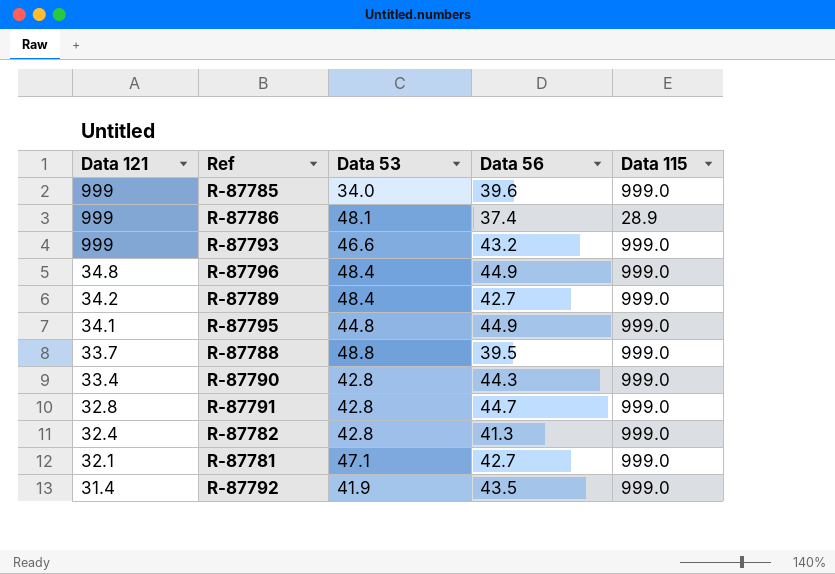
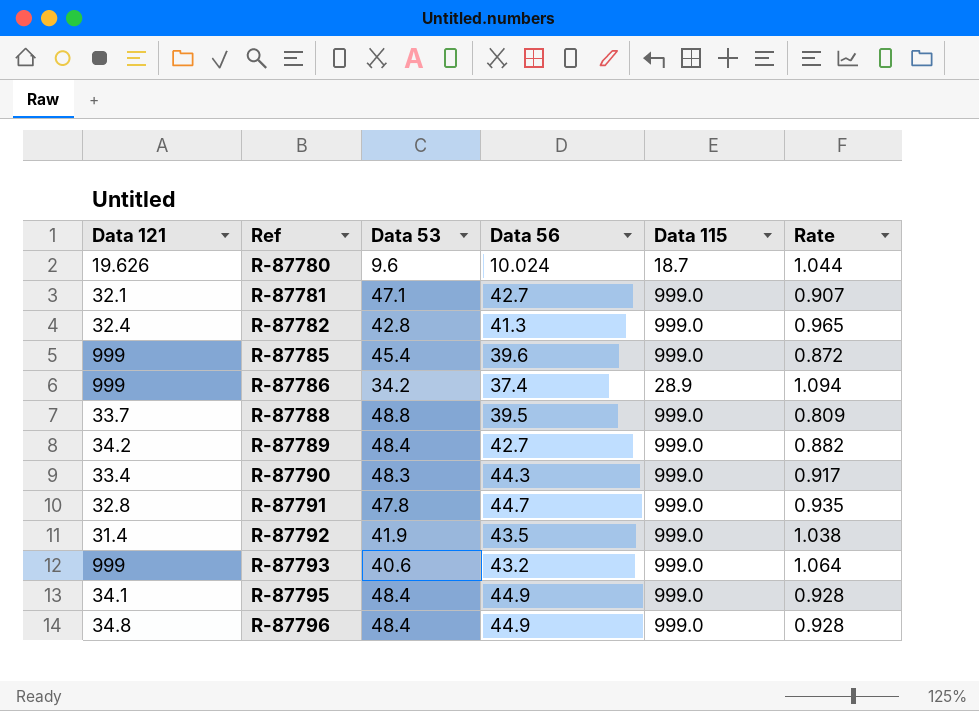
row order: Data 121 descending -> Ref ascending
column Rate | formula: none -> [Data 56] / [Data 53]
row R-87780: none -> 19.626 | 9.6 | 10.024 | 18.7 | 1.044
R-87785 | Data 53: 34.0 -> 45.4
R-87786 | Data 53: 48.1 -> 34.2
R-87790 | Data 53: 42.8 -> 48.3
R-87791 | Data 53: 42.8 -> 47.8
R-87793 | Data 53: 46.6 -> 40.6
R-87795 | Data 53: 44.8 -> 48.4

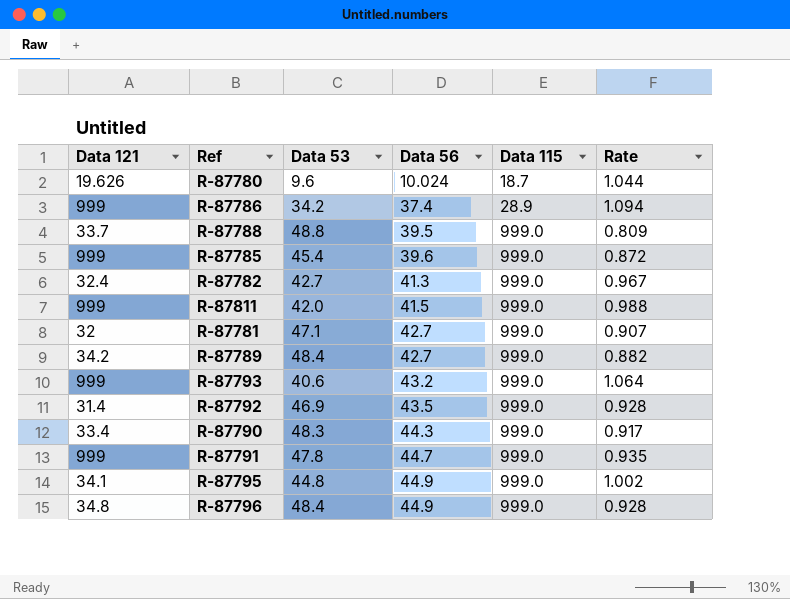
row order: Ref ascending -> Data 56 ascending
R-87782 | Data 53: 42.8 -> 42.7
R-87782 | Rate: 0.965 -> 0.967
row R-87811: none -> 999 | 42.0 | 41.5 | 999.0 | 0.988
R-87781 | Data 121: 32.1 -> 32
R-87792 | Data 53: 41.9 -> 46.9
R-87792 | Rate: 1.038 -> 0.928
R-87791 | Data 121: 32.8 -> 999
R-87795 | Data 53: 48.4 -> 44.8
R-87795 | Rate: 0.928 -> 1.002

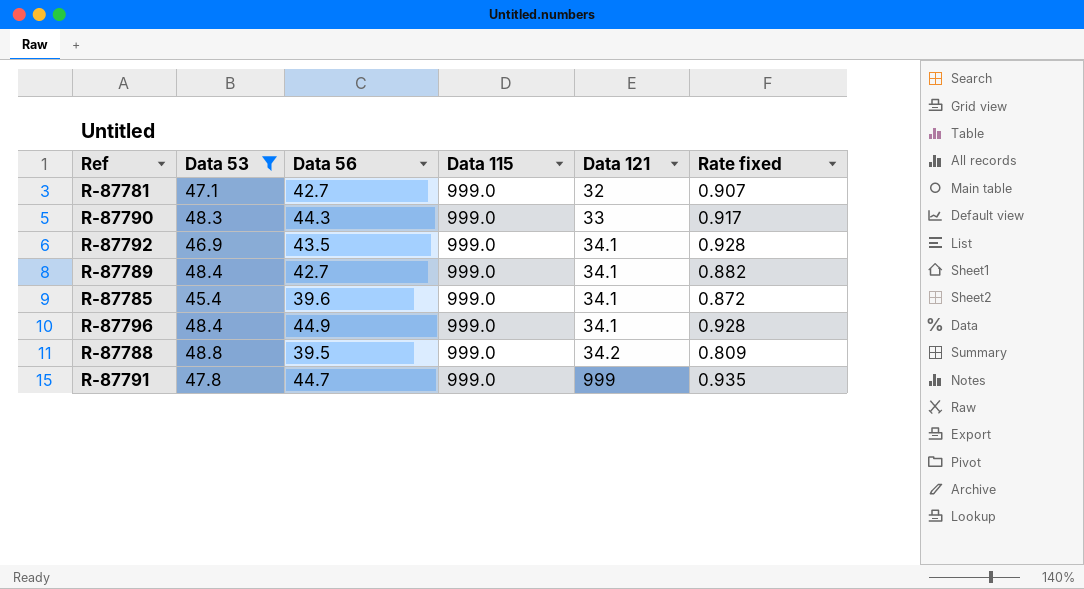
filter: none -> Data 53 >= 45.4
row order: Data 56 ascending -> Data 121 ascending
column Data 121 | position: 1 -> 5
column name: Rate -> Rate fixed
R-87790 | Data 121: 33.4 -> 33
R-87792 | Data 121: 31.4 -> 34.1
R-87789 | Data 121: 34.2 -> 34.1
R-87785 | Data 121: 999 -> 34.1
R-87796 | Data 121: 34.8 -> 34.1
R-87788 | Data 121: 33.7 -> 34.2

